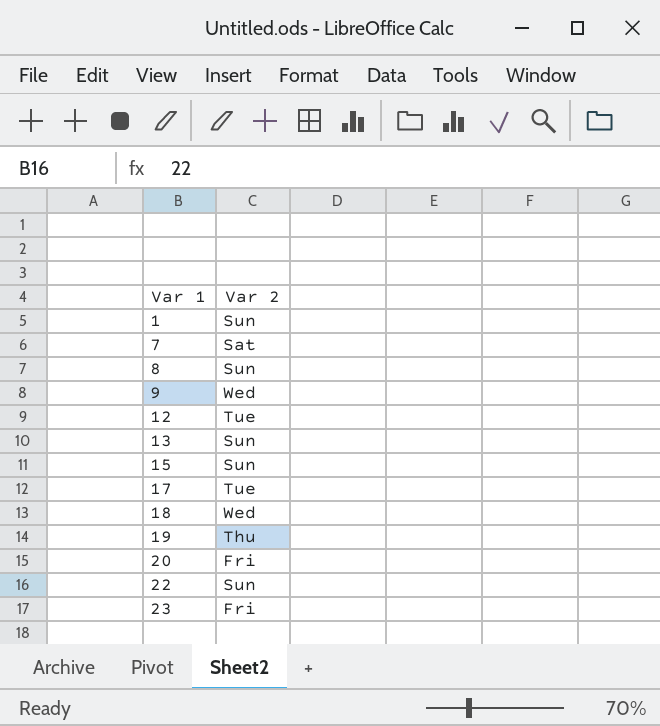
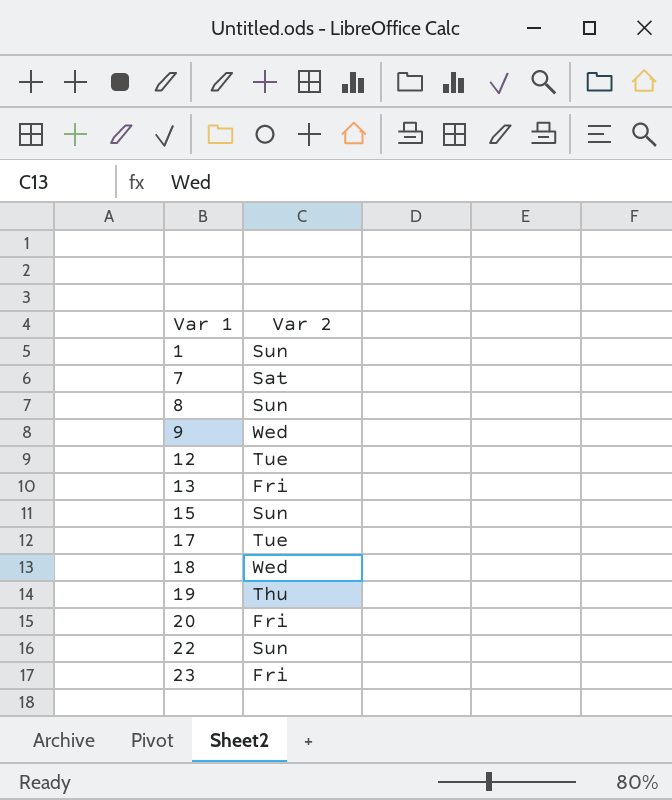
13 | Var 2: Sun -> Fri

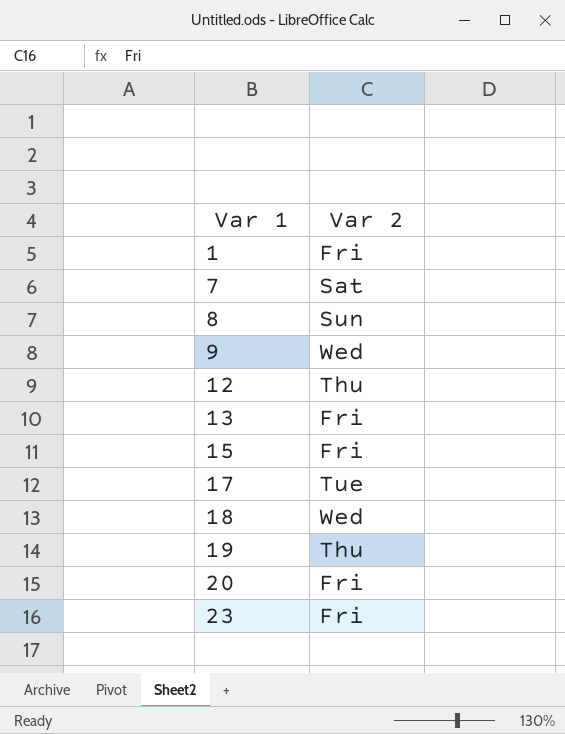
row 22: Sun -> none
1 | Var 2: Sun -> Fri
12 | Var 2: Tue -> Thu
15 | Var 2: Sun -> Fri

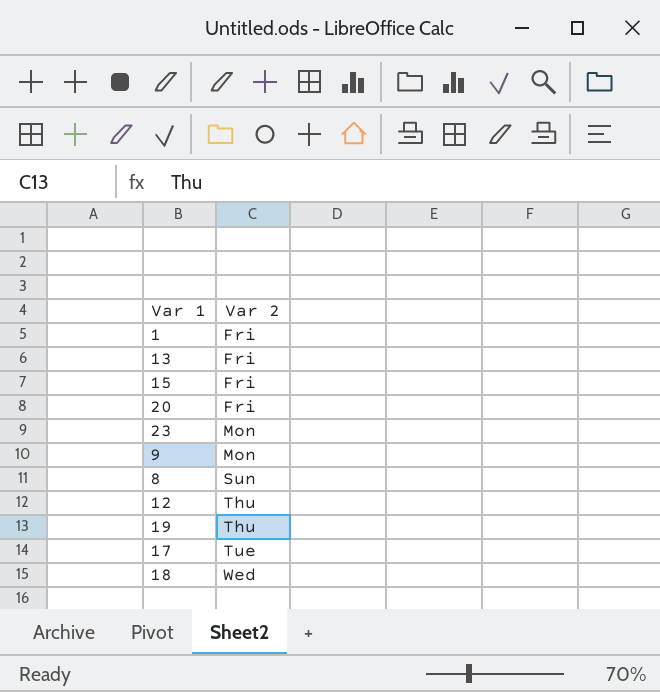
row order: Var 1 ascending -> Var 2 ascending
row 7: Sat -> none
23 | Var 2: Fri -> Mon
9 | Var 2: Wed -> Mon

